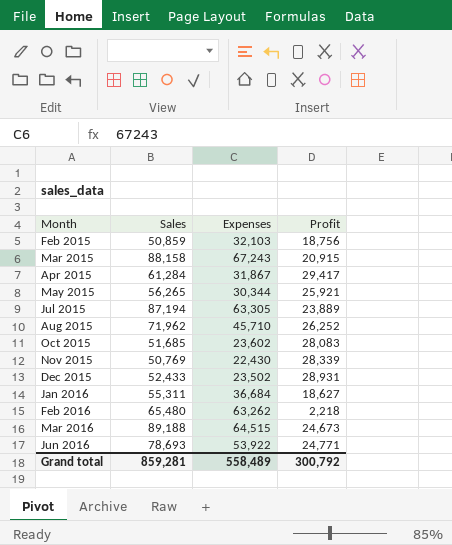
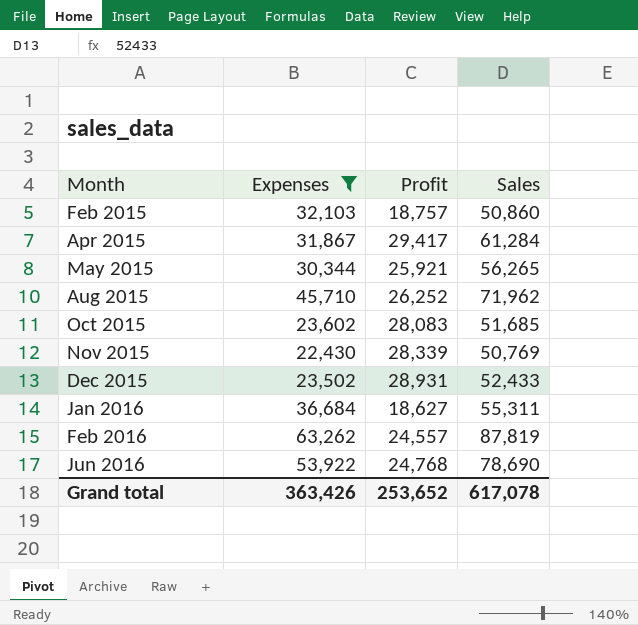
filter: none -> Expenses <= 63,262
column Sales | position: 2 -> 4
Feb 2015 | Profit: 18,756 -> 18,757
Feb 2015 | Sales: 50,859 -> 50,860
Feb 2016 | Profit: 2,218 -> 24,557
Feb 2016 | Sales: 65,480 -> 87,819
Jun 2016 | Profit: 24,771 -> 24,768
Jun 2016 | Sales: 78,693 -> 78,690
Grand total | Expenses: 558,489 -> 363,426
Grand total | Profit: 300,792 -> 253,652
Grand total | Sales: 859,281 -> 617,078

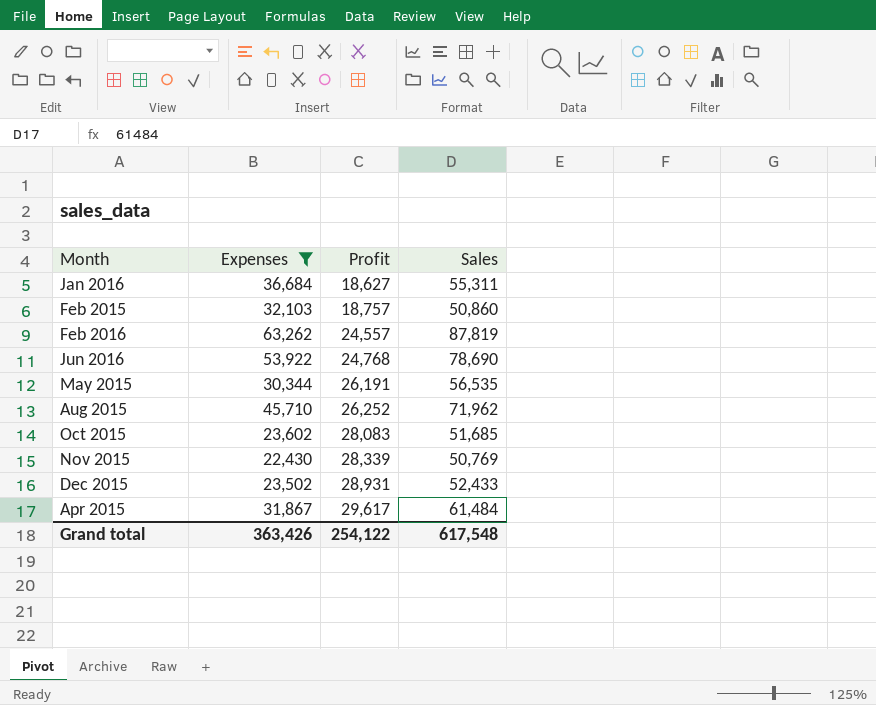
row order: Month ascending -> Profit ascending
May 2015 | Profit: 25,921 -> 26,191
May 2015 | Sales: 56,265 -> 56,535
Apr 2015 | Profit: 29,417 -> 29,617
Apr 2015 | Sales: 61,284 -> 61,484
Grand total | Profit: 253,652 -> 254,122
Grand total | Sales: 617,078 -> 617,548

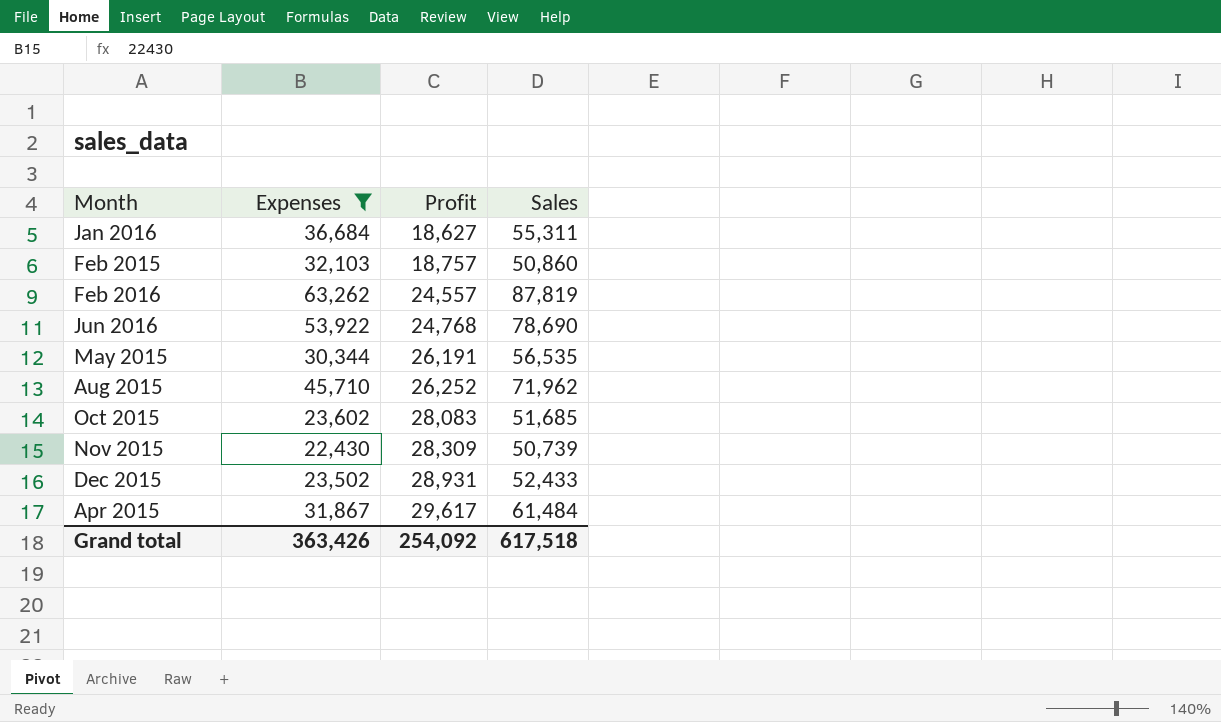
Nov 2015 | Profit: 28,339 -> 28,309
Nov 2015 | Sales: 50,769 -> 50,739
Grand total | Profit: 254,122 -> 254,092
Grand total | Sales: 617,548 -> 617,518

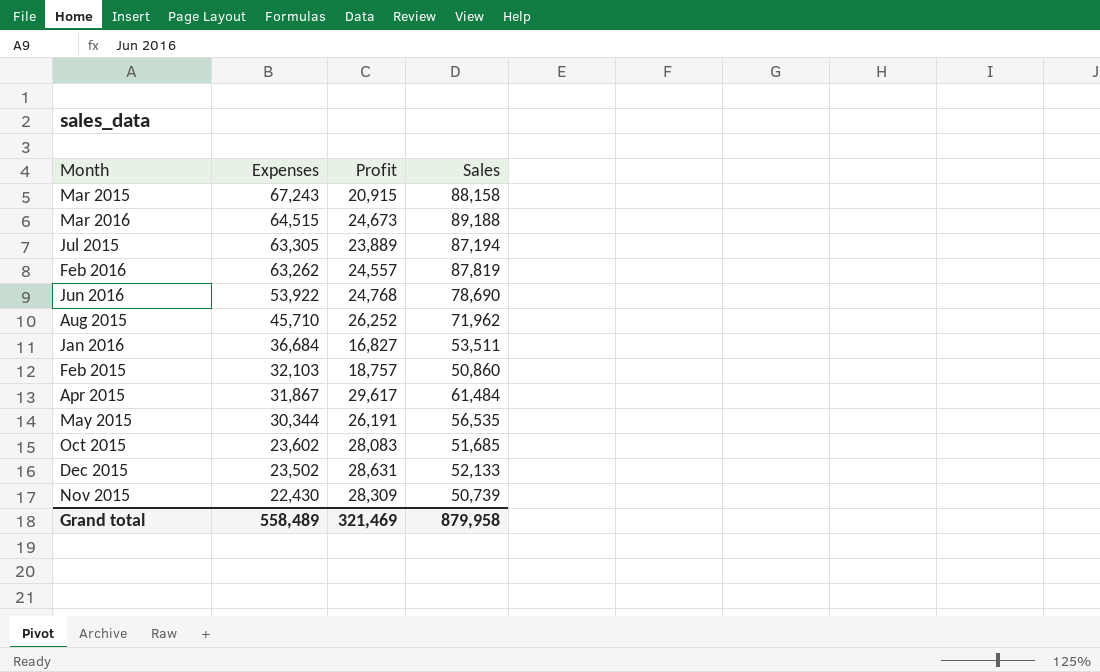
filter: Expenses <= 63,262 -> none
row order: Profit ascending -> Expenses descending
Jan 2016 | Profit: 18,627 -> 16,827
Jan 2016 | Sales: 55,311 -> 53,511
Dec 2015 | Profit: 28,931 -> 28,631
Dec 2015 | Sales: 52,433 -> 52,133
Grand total | Expenses: 363,426 -> 558,489
Grand total | Profit: 254,092 -> 321,469
Grand total | Sales: 617,518 -> 879,958

